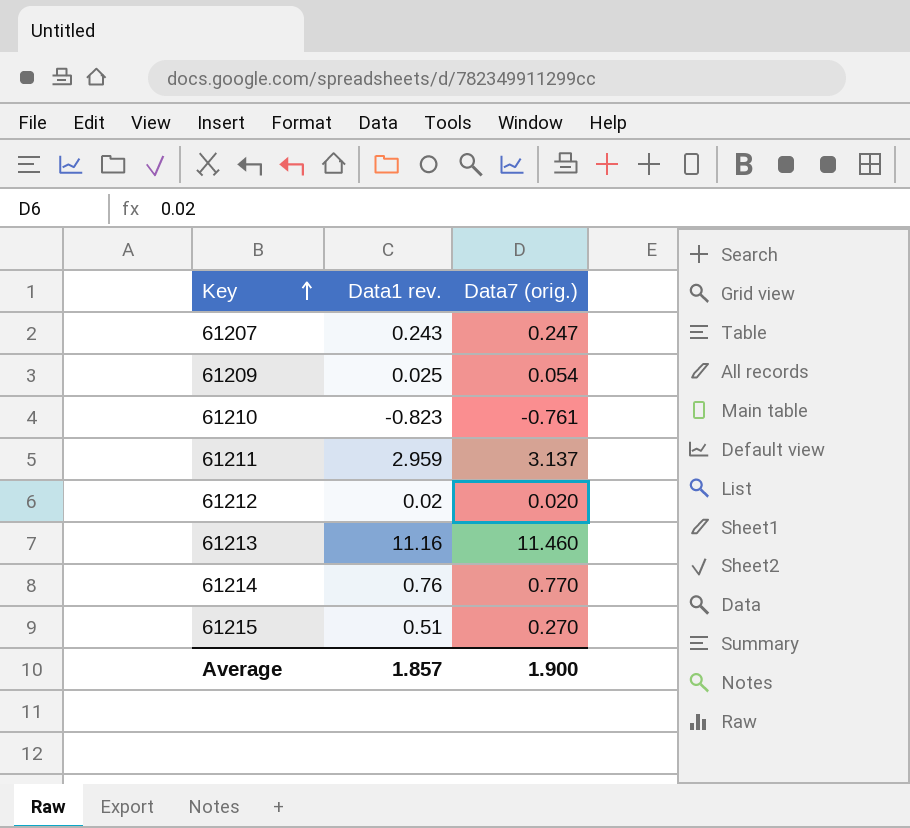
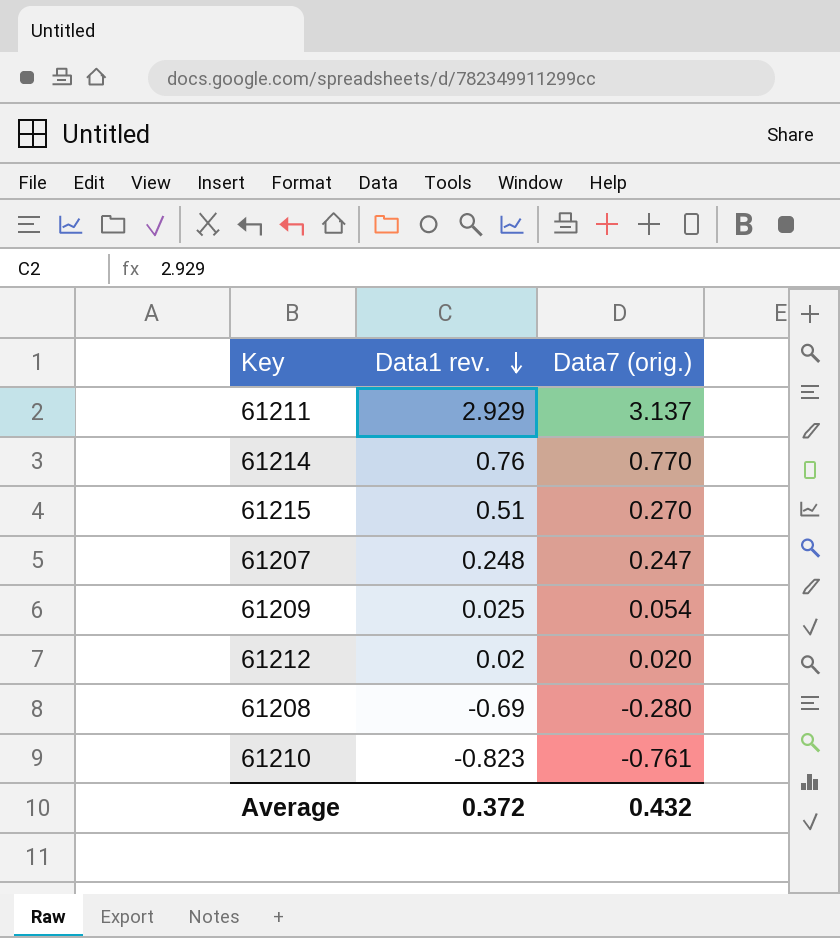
row order: Key ascending -> Data1 rev. descending
row 61213: 11.16 | 11.460 -> none
61211 | Data1 rev.: 2.959 -> 2.929
61207 | Data1 rev.: 0.243 -> 0.248
row 61208: none -> -0.69 | -0.280
Average | Data1 rev.: 1.857 -> 0.372
Average | Data7 (orig.): 1.900 -> 0.432

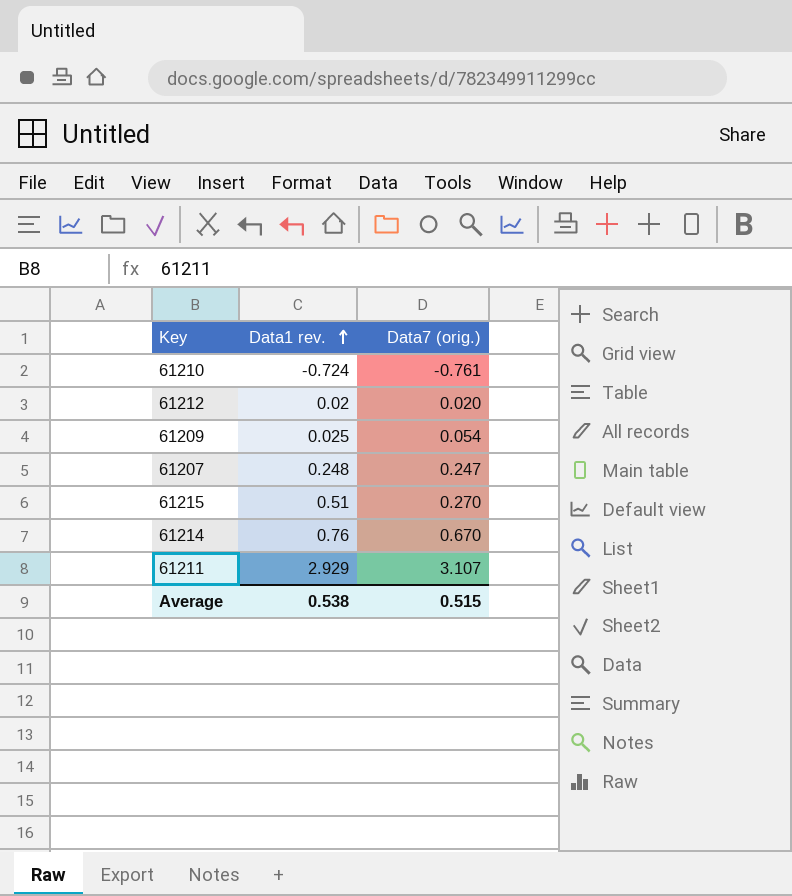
row order: Data1 rev. descending -> Data1 rev. ascending
row 61208: -0.69 | -0.280 -> none
61210 | Data1 rev.: -0.823 -> -0.724
61214 | Data7 (orig.): 0.770 -> 0.670
61211 | Data7 (orig.): 3.137 -> 3.107
Average | Data1 rev.: 0.372 -> 0.538
Average | Data7 (orig.): 0.432 -> 0.515

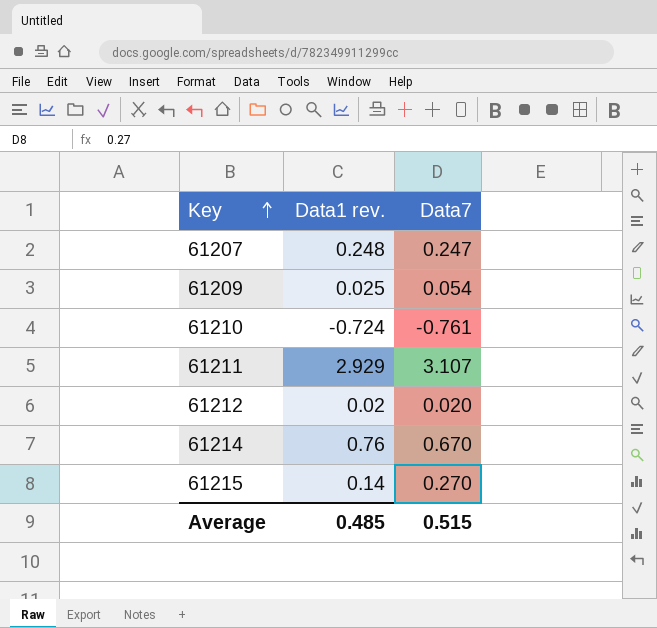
row order: Data1 rev. ascending -> Key ascending
column name: Data7 (orig.) -> Data7
61215 | Data1 rev.: 0.51 -> 0.14
Average | Data1 rev.: 0.538 -> 0.485

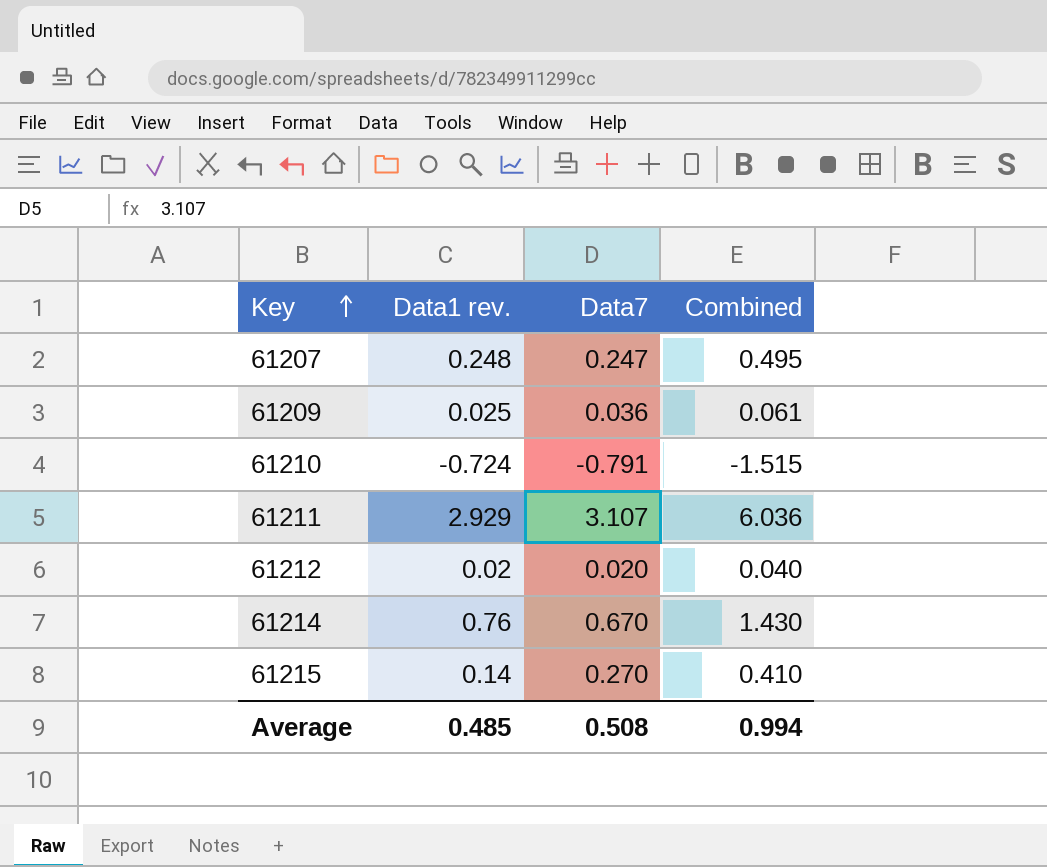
column Combined | formula: none -> [Data1 rev.] + [Data7]
61209 | Data7: 0.054 -> 0.036
61210 | Data7: -0.761 -> -0.791
Average | Data7: 0.515 -> 0.508

